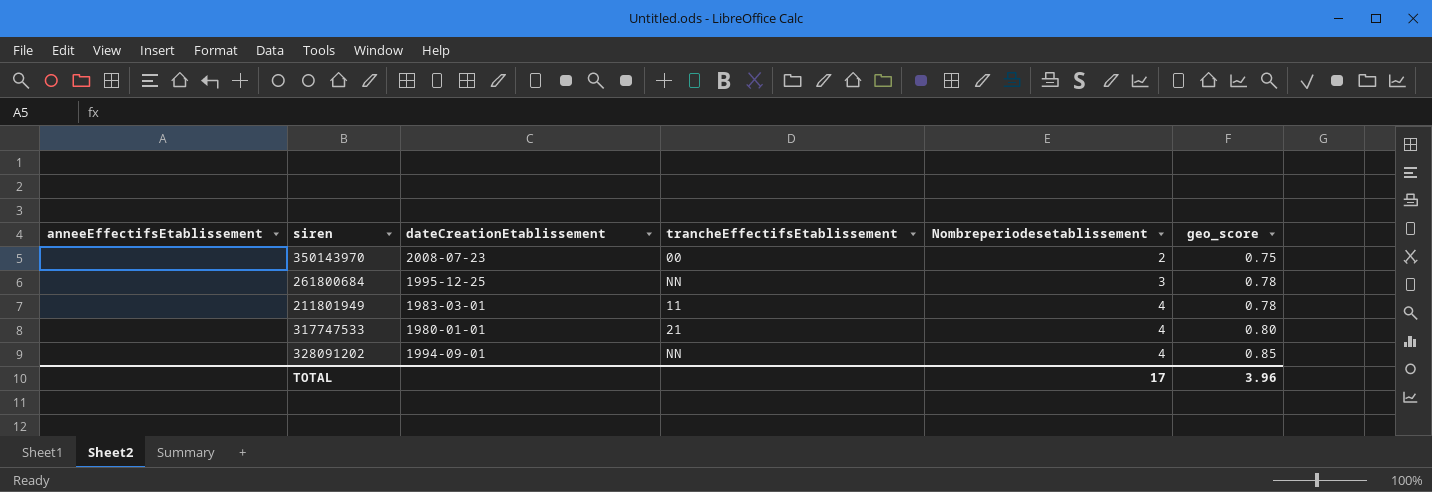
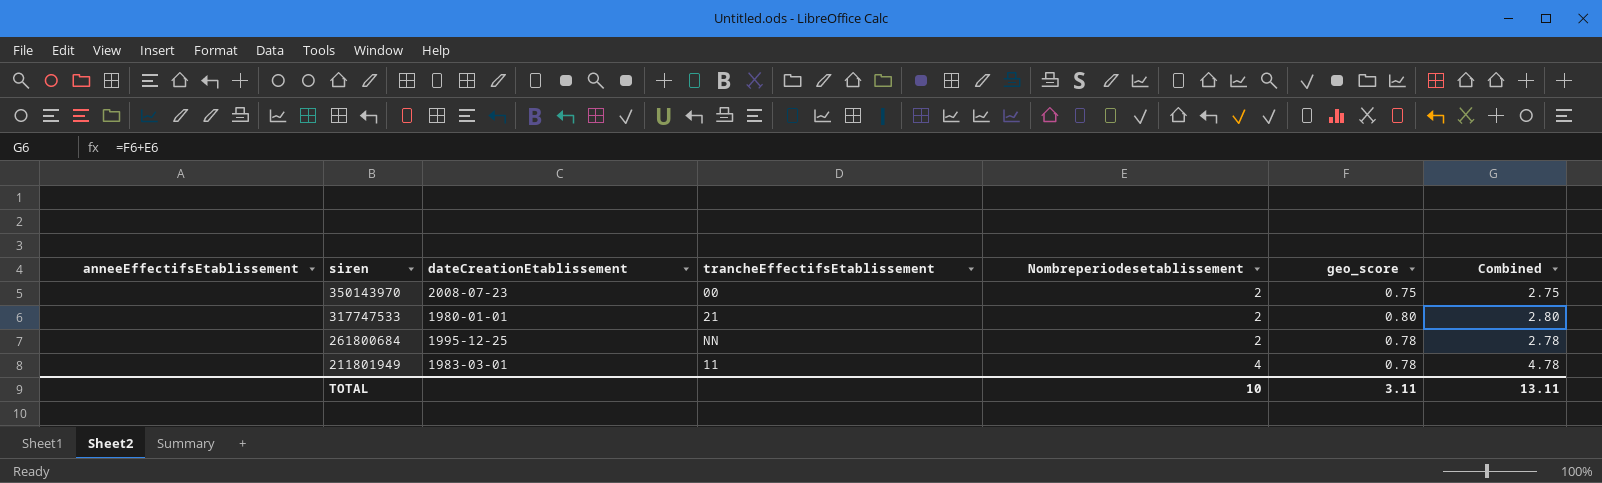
row order: Nombreperiodesetablissement ascending -> siren descending
column Combined | formula: none -> [Nombreperiodesetablissement] + [geo_score]
row 328091202: none | 1994-09-01 | NN | 4 | 0.85 -> none
317747533 | Nombreperiodesetablissement: 4 -> 2
261800684 | Nombreperiodesetablissement: 3 -> 2
TOTAL | Nombreperiodesetablissement: 17 -> 10
TOTAL | geo_score: 3.96 -> 3.11

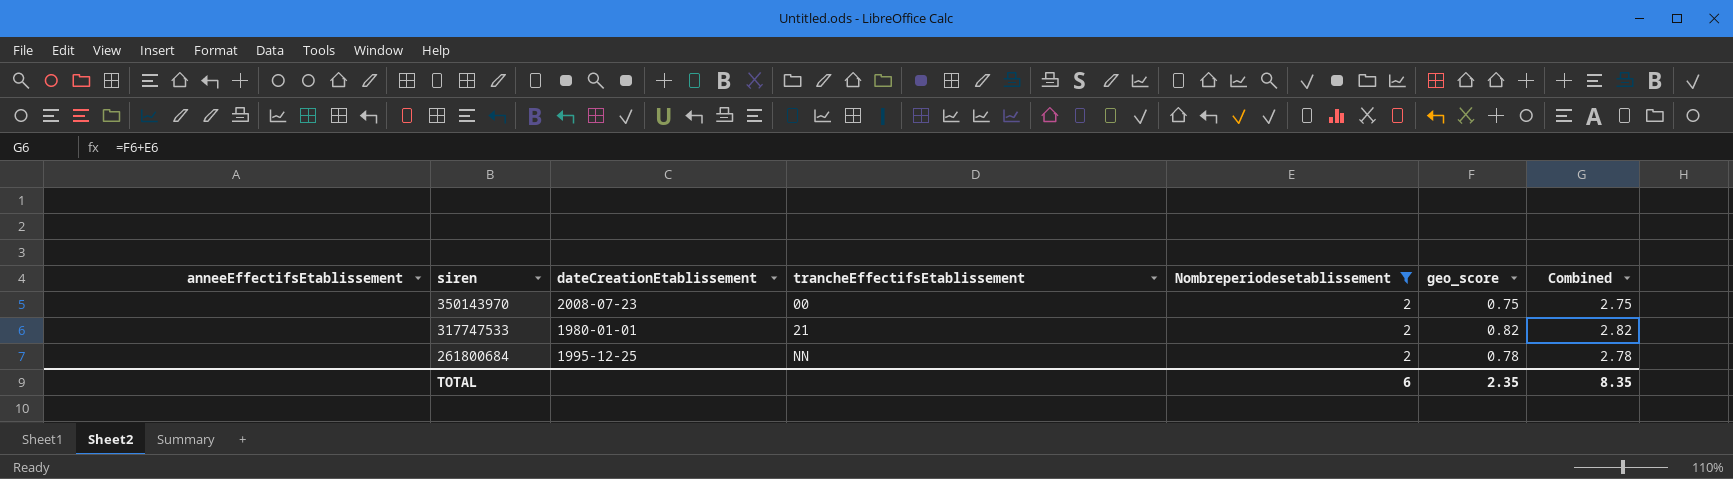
filter: none -> Nombreperiodesetablissement = 2
317747533 | geo_score: 0.80 -> 0.82
317747533 | Combined: 2.80 -> 2.82
TOTAL | Nombreperiodesetablissement: 10 -> 6
TOTAL | geo_score: 3.11 -> 2.35
TOTAL | Combined: 13.11 -> 8.35

